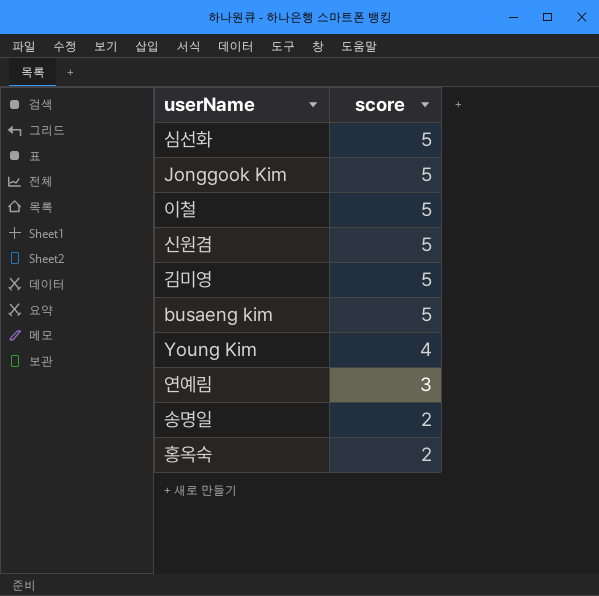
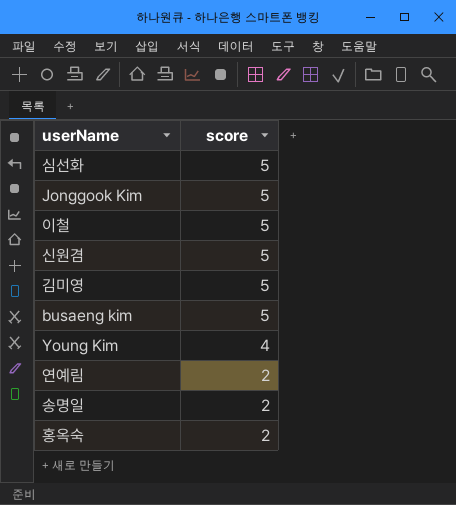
연예림 | score: 3 -> 2

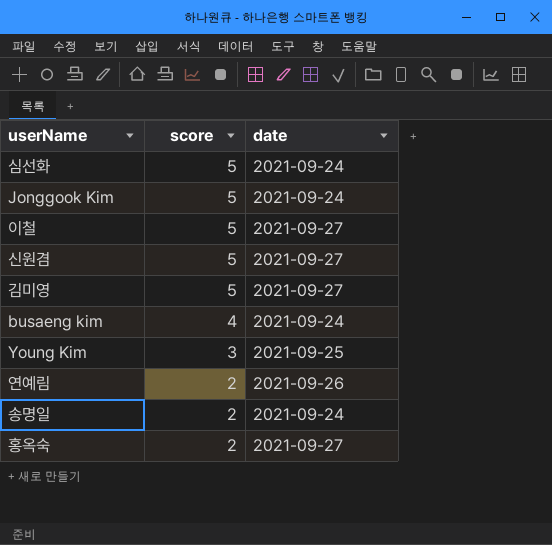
column date | position: none -> 3
busaeng kim | score: 5 -> 4
Young Kim | score: 4 -> 3

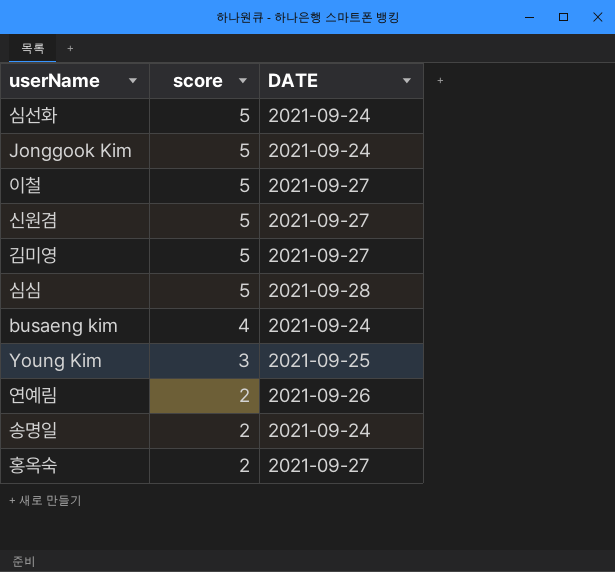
column name: date -> DATE
row 심심: none -> 5 | 2021-09-28

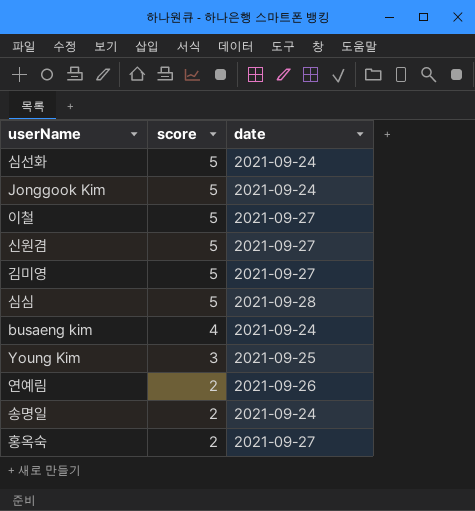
column name: DATE -> date

